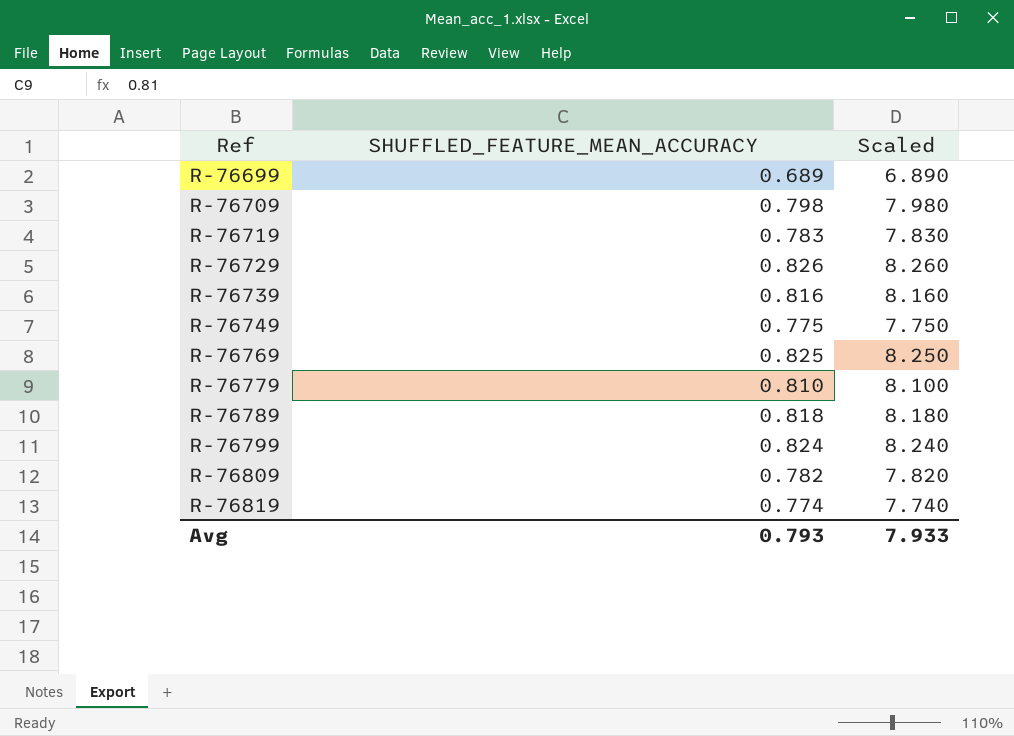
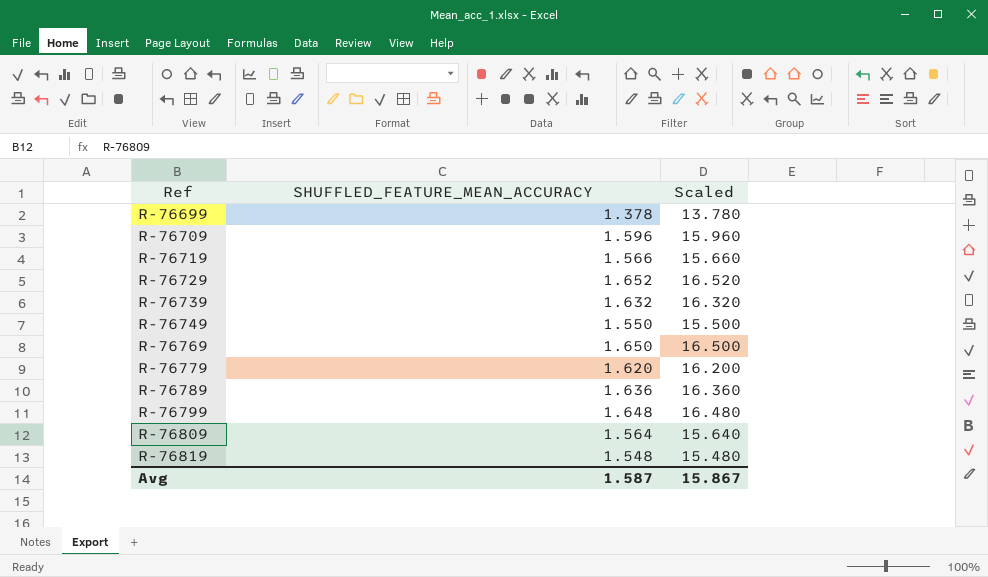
R-76699 | SHUFFLED_FEATURE_MEAN_ACCURACY: 0.689 -> 1.378
R-76699 | Scaled: 6.890 -> 13.780
R-76709 | SHUFFLED_FEATURE_MEAN_ACCURACY: 0.798 -> 1.596
R-76709 | Scaled: 7.980 -> 15.960
R-76719 | SHUFFLED_FEATURE_MEAN_ACCURACY: 0.783 -> 1.566
R-76719 | Scaled: 7.830 -> 15.660
R-76729 | SHUFFLED_FEATURE_MEAN_ACCURACY: 0.826 -> 1.652
R-76729 | Scaled: 8.260 -> 16.520
R-76739 | SHUFFLED_FEATURE_MEAN_ACCURACY: 0.816 -> 1.632
R-76739 | Scaled: 8.160 -> 16.320
R-76749 | SHUFFLED_FEATURE_MEAN_ACCURACY: 0.775 -> 1.550
R-76749 | Scaled: 7.750 -> 15.500
R-76769 | SHUFFLED_FEATURE_MEAN_ACCURACY: 0.825 -> 1.650
R-76769 | Scaled: 8.250 -> 16.500
R-76779 | SHUFFLED_FEATURE_MEAN_ACCURACY: 0.810 -> 1.620
R-76779 | Scaled: 8.100 -> 16.200
R-76789 | SHUFFLED_FEATURE_MEAN_ACCURACY: 0.818 -> 1.636
R-76789 | Scaled: 8.180 -> 16.360
R-76799 | SHUFFLED_FEATURE_MEAN_ACCURACY: 0.824 -> 1.648
R-76799 | Scaled: 8.240 -> 16.480
R-76809 | SHUFFLED_FEATURE_MEAN_ACCURACY: 0.782 -> 1.564
R-76809 | Scaled: 7.820 -> 15.640
R-76819 | SHUFFLED_FEATURE_MEAN_ACCURACY: 0.774 -> 1.548
R-76819 | Scaled: 7.740 -> 15.480
Avg | SHUFFLED_FEATURE_MEAN_ACCURACY: 0.793 -> 1.587
Avg | Scaled: 7.933 -> 15.867

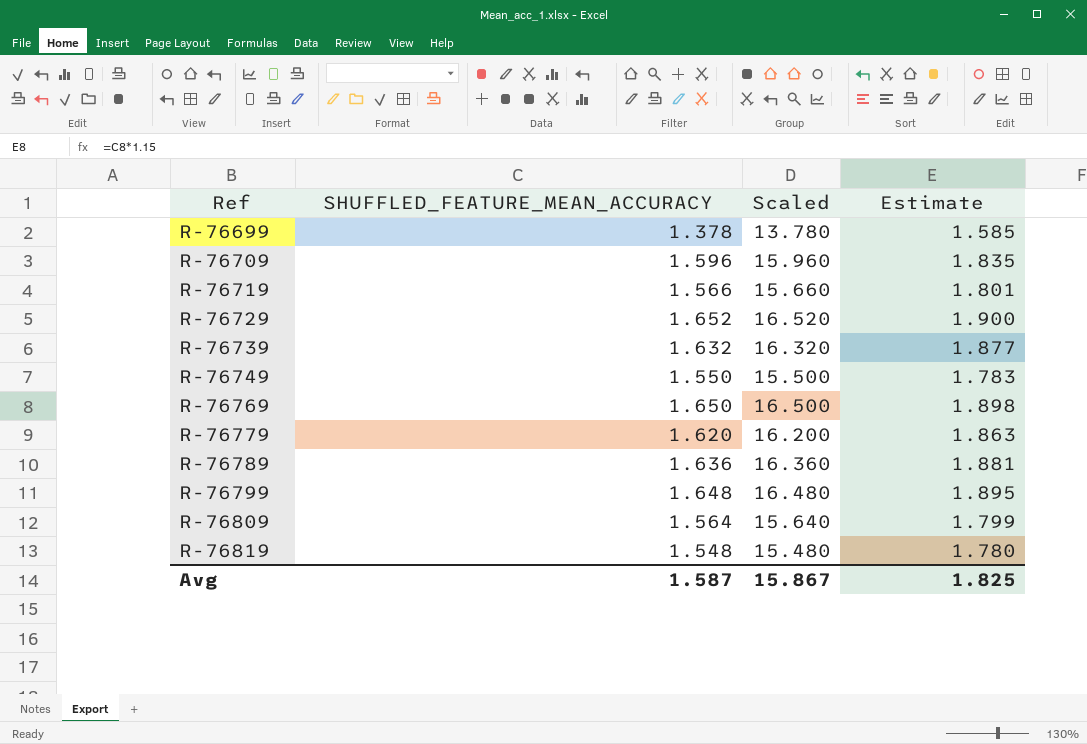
column Estimate | formula: none -> [SHUFFLED_FEATURE_MEAN_ACCURACY] * 1.15

